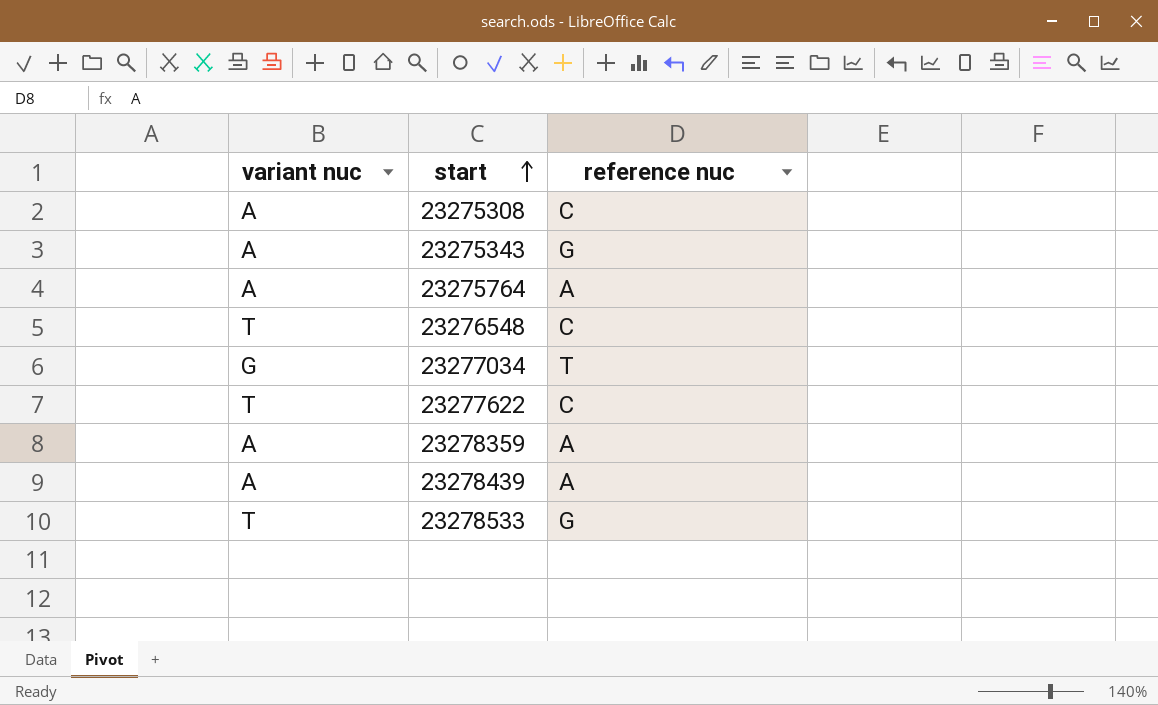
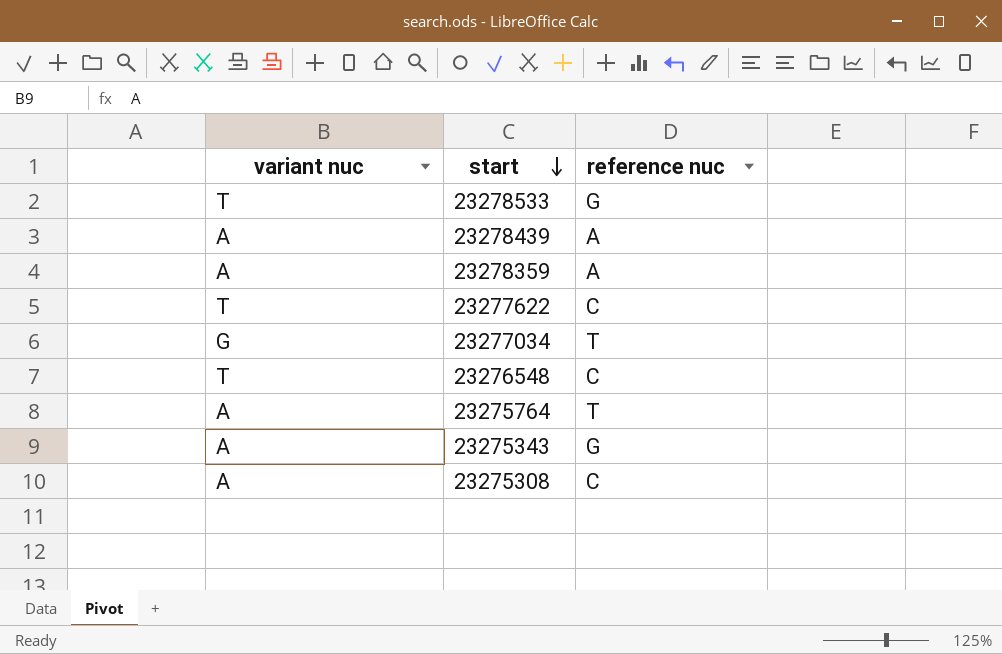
row order: start ascending -> start descending
23275764 | reference nuc: A -> T

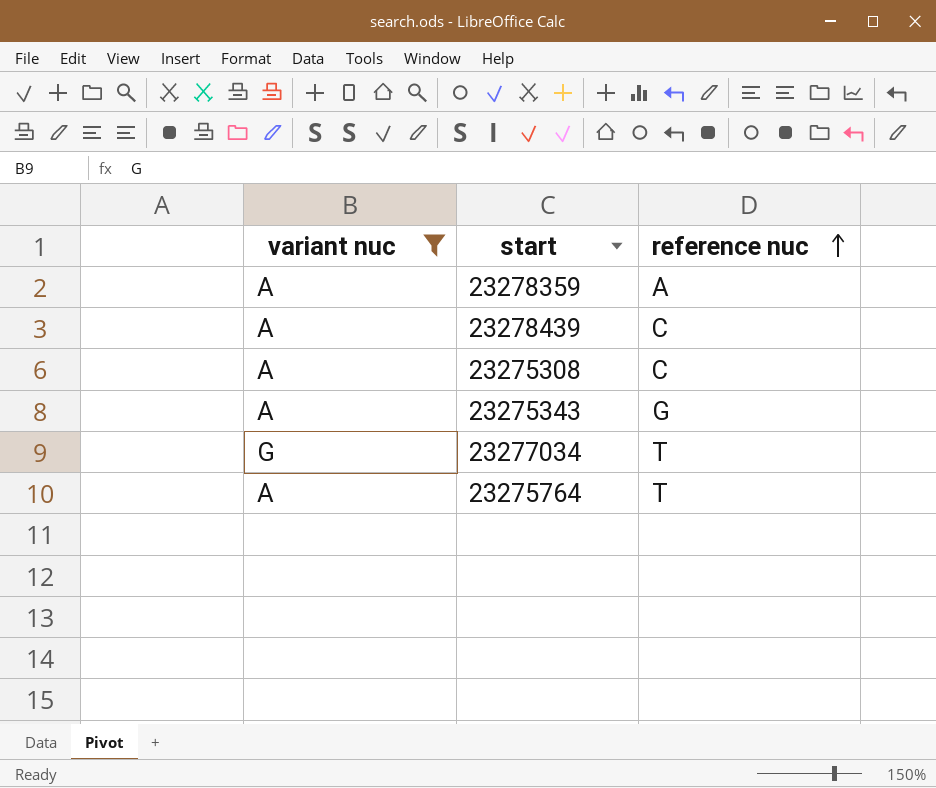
filter: none -> variant nuc != T
row order: start descending -> reference nuc ascending
23278439 | reference nuc: A -> C

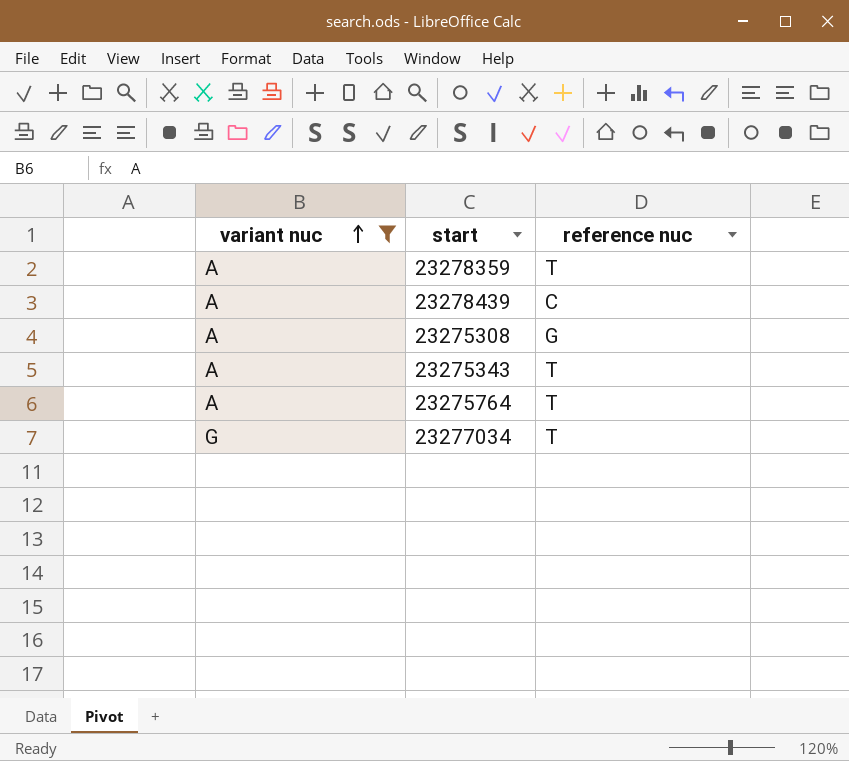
row order: reference nuc ascending -> variant nuc ascending
23278359 | reference nuc: A -> T
23275308 | reference nuc: C -> G
23275343 | reference nuc: G -> T

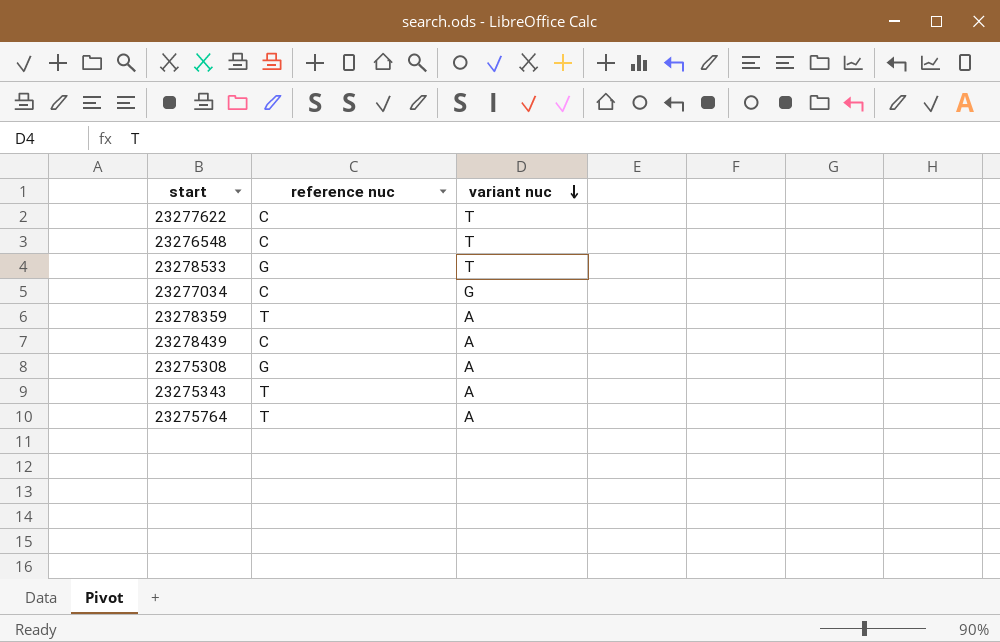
filter: variant nuc != T -> none
row order: variant nuc ascending -> variant nuc descending
column variant nuc | position: 1 -> 3
23277034 | reference nuc: T -> C

